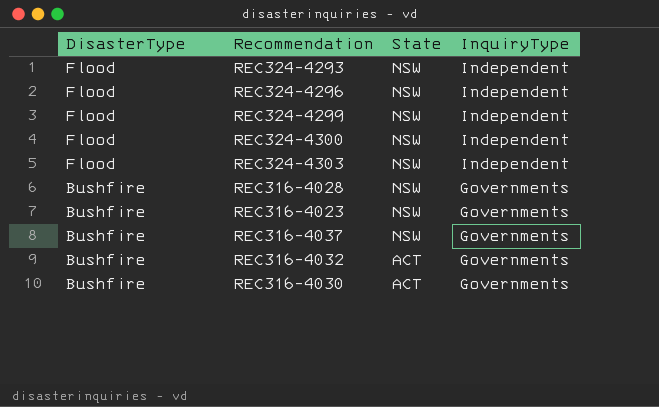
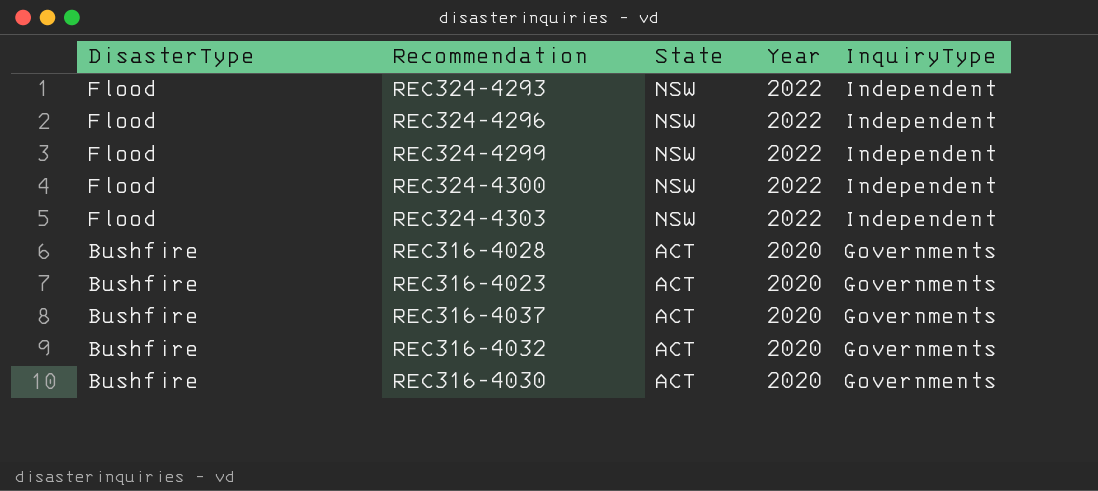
column Year | position: none -> 4
REC316-4028 | State: NSW -> ACT
REC316-4023 | State: NSW -> ACT
REC316-4037 | State: NSW -> ACT

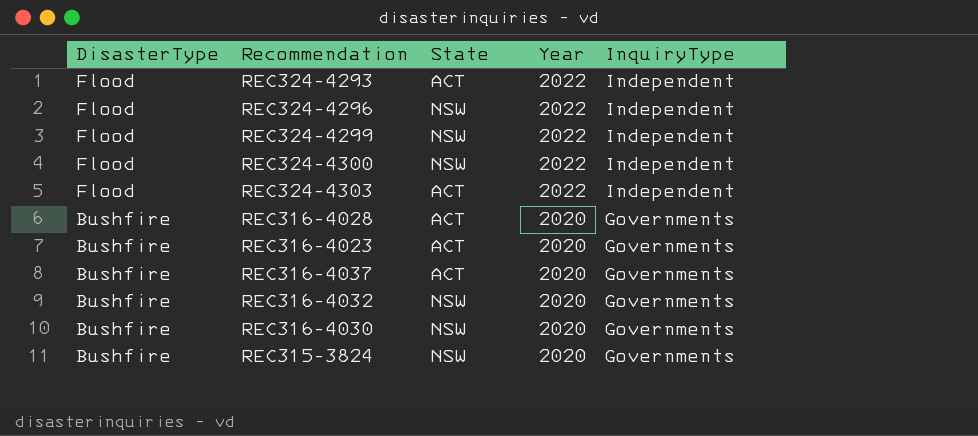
REC324-4293 | State: NSW -> ACT
REC324-4303 | State: NSW -> ACT
REC316-4032 | State: ACT -> NSW
REC316-4030 | State: ACT -> NSW
row REC315-3824: none -> Bushfire | NSW | 2020 | Governments

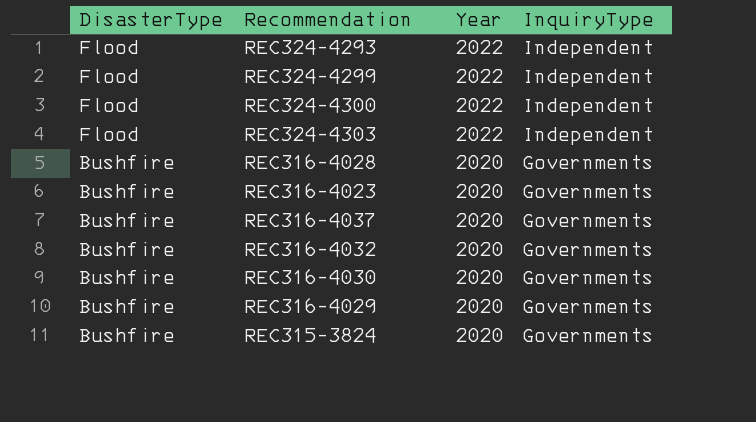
column State | position: 3 -> none
row REC324-4296: Flood | NSW | 2022 | Independent -> none
row REC316-4029: none -> Bushfire | 2020 | Governments

